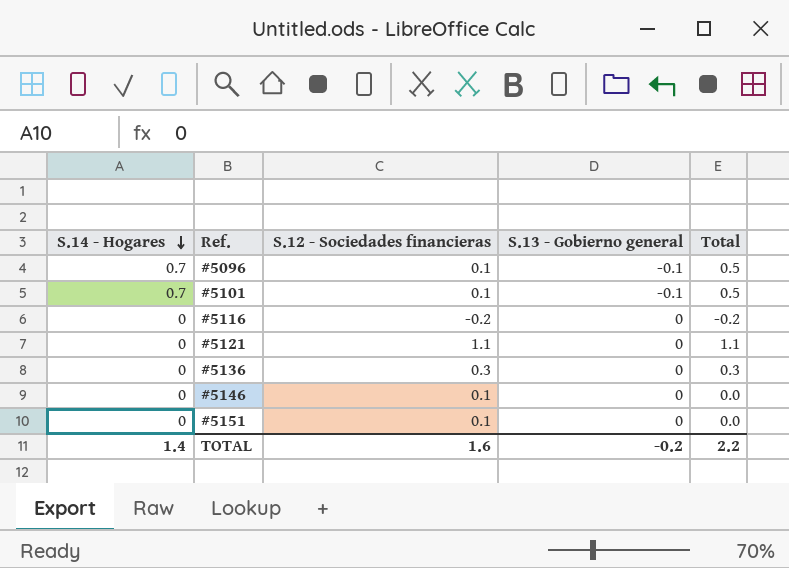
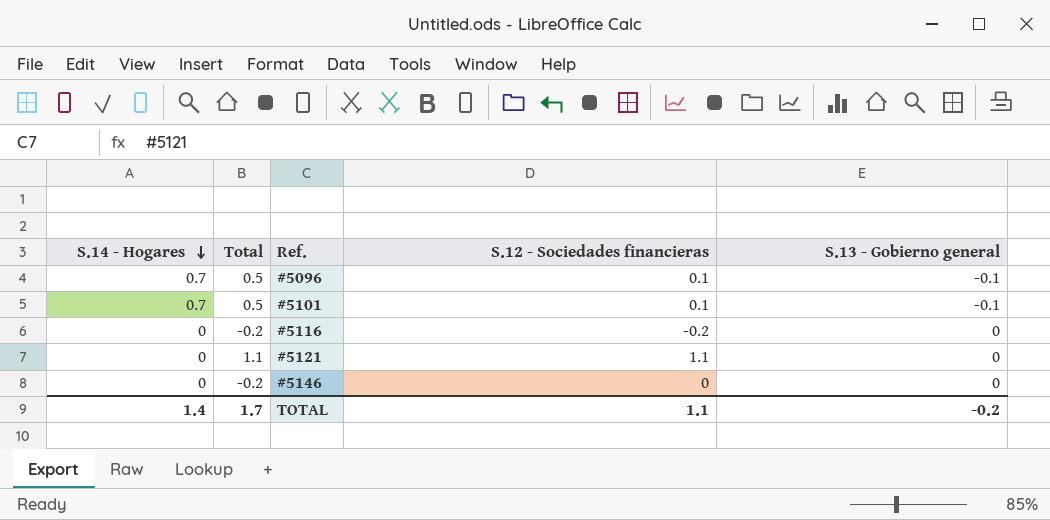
column Total | position: 5 -> 2
row #5136: 0 | 0.3 | 0 | 0.3 -> none
row #5151: 0 | 0.1 | 0 | 0.0 -> none
#5146 | Total: 0.0 -> -0.2
#5146 | S.12 - Sociedades financieras: 0.1 -> 0
TOTAL | Total: 2.2 -> 1.7
TOTAL | S.12 - Sociedades financieras: 1.6 -> 1.1

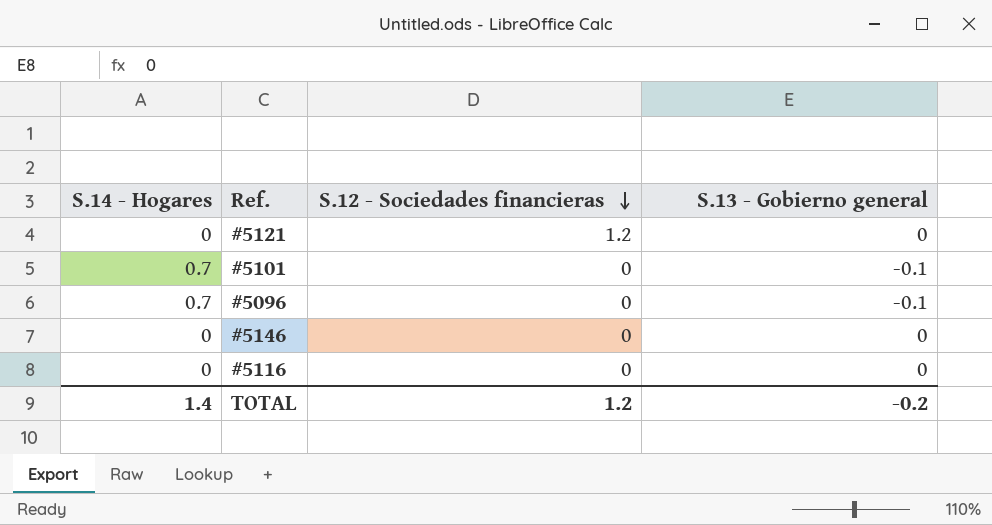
row order: S.14 - Hogares descending -> S.12 - Sociedades financieras descending
column Total | position: 2 -> none
#5121 | S.12 - Sociedades financieras: 1.1 -> 1.2
#5101 | S.12 - Sociedades financieras: 0.1 -> 0
#5096 | S.12 - Sociedades financieras: 0.1 -> 0
#5116 | S.12 - Sociedades financieras: -0.2 -> 0
TOTAL | S.12 - Sociedades financieras: 1.1 -> 1.2

